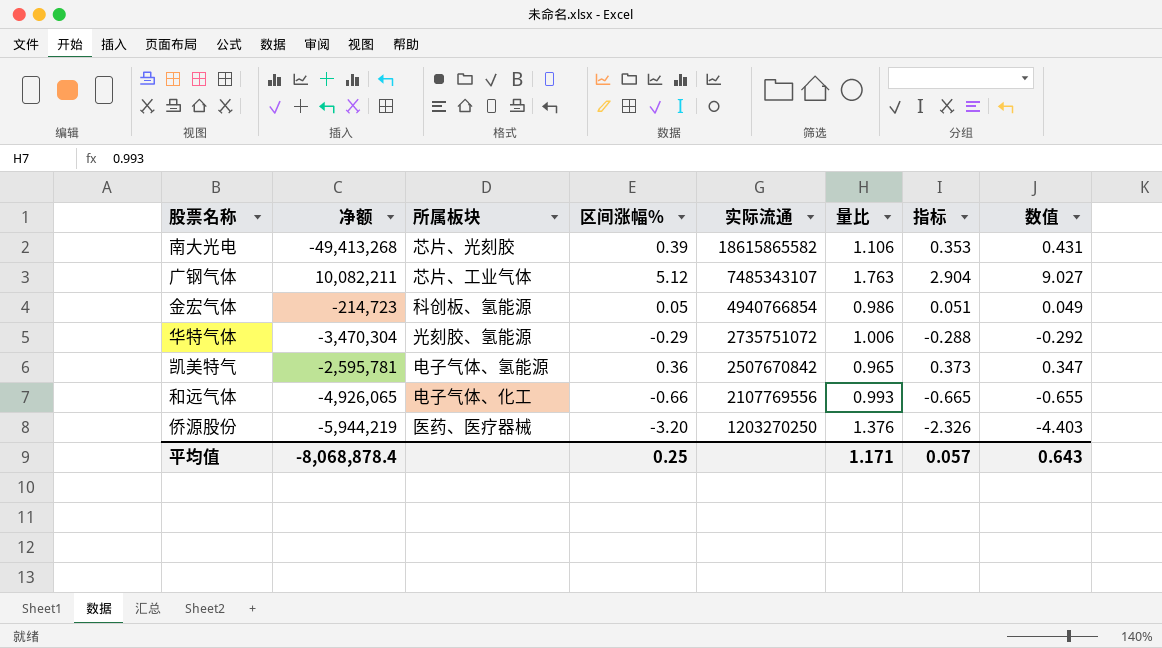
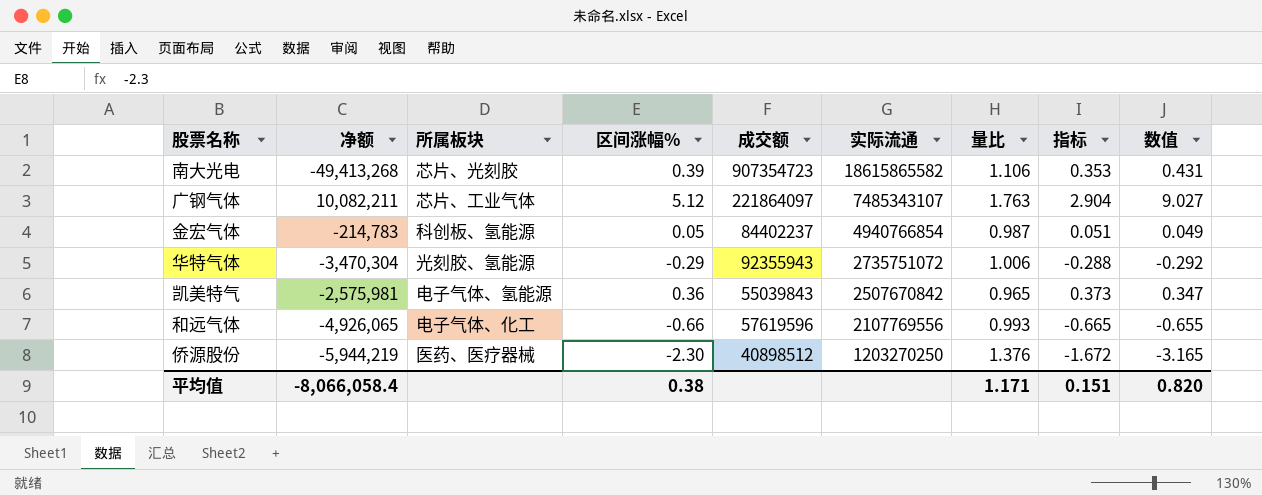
column 成交额 | position: none -> 5
金宏气体 | 净额: -214,723 -> -214,783
金宏气体 | 量比: 0.986 -> 0.987
凯美特气 | 净额: -2,595,781 -> -2,575,981
侨源股份 | 区间涨幅%: -3.20 -> -2.30
侨源股份 | 指标: -2.326 -> -1.672
侨源股份 | 数值: -4.403 -> -3.165
平均值 | 净额: -8,068,878.4 -> -8,066,058.4
平均值 | 区间涨幅%: 0.25 -> 0.38
平均值 | 指标: 0.057 -> 0.151
平均值 | 数值: 0.643 -> 0.820

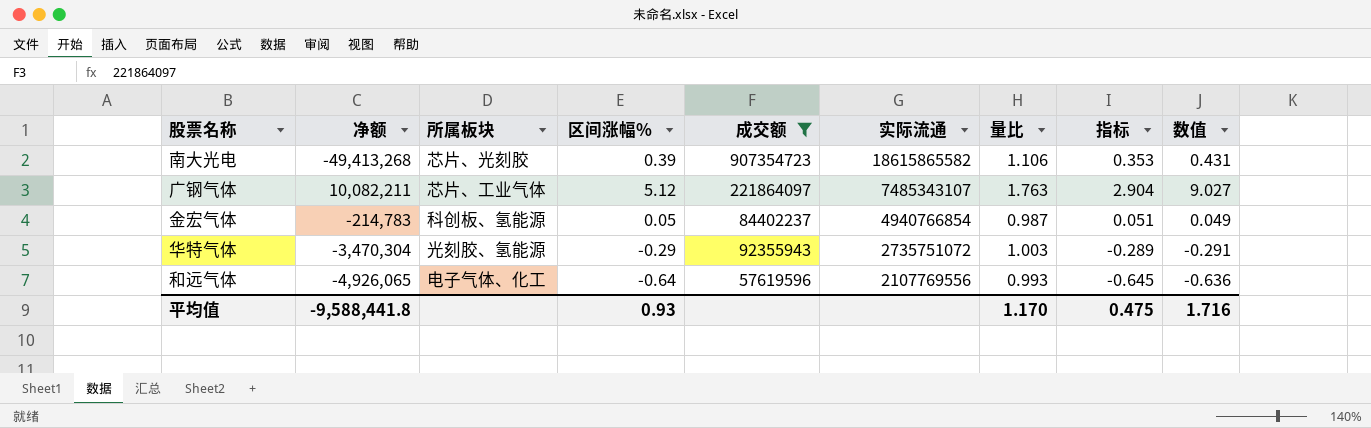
filter: none -> 成交额 >= 57619596
华特气体 | 量比: 1.006 -> 1.003
华特气体 | 指标: -0.288 -> -0.289
华特气体 | 数值: -0.292 -> -0.291
和远气体 | 区间涨幅%: -0.66 -> -0.64
和远气体 | 指标: -0.665 -> -0.645
和远气体 | 数值: -0.655 -> -0.636
平均值 | 净额: -8,066,058.4 -> -9,588,441.8
平均值 | 区间涨幅%: 0.38 -> 0.93
平均值 | 量比: 1.171 -> 1.170
平均值 | 指标: 0.151 -> 0.475
平均值 | 数值: 0.820 -> 1.716

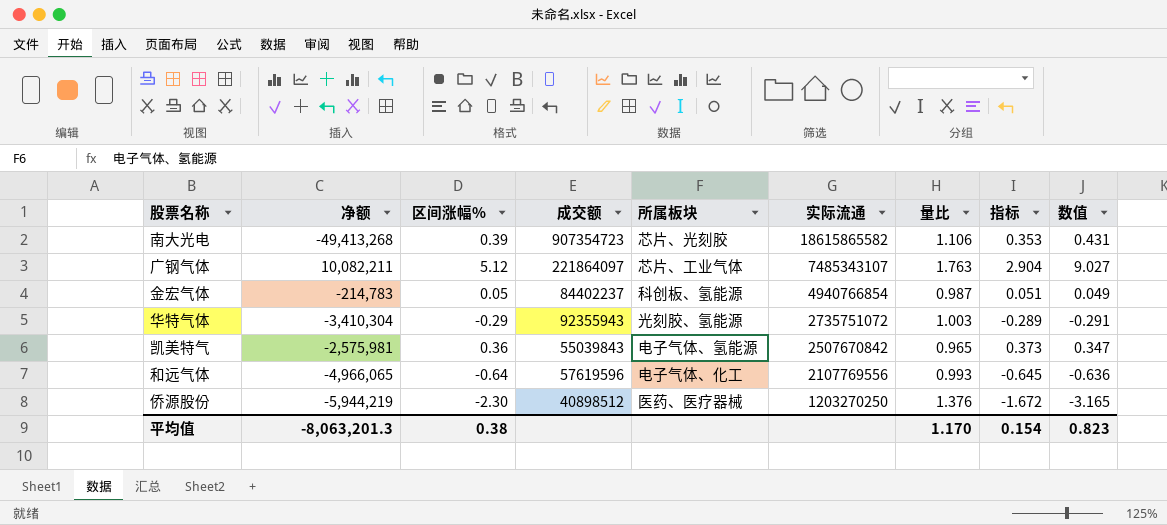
filter: 成交额 >= 57619596 -> none
column 所属板块 | position: 3 -> 5
华特气体 | 净额: -3,470,304 -> -3,410,304
和远气体 | 净额: -4,926,065 -> -4,966,065
平均值 | 净额: -9,588,441.8 -> -8,063,201.3
平均值 | 区间涨幅%: 0.93 -> 0.38
平均值 | 指标: 0.475 -> 0.154
平均值 | 数值: 1.716 -> 0.823

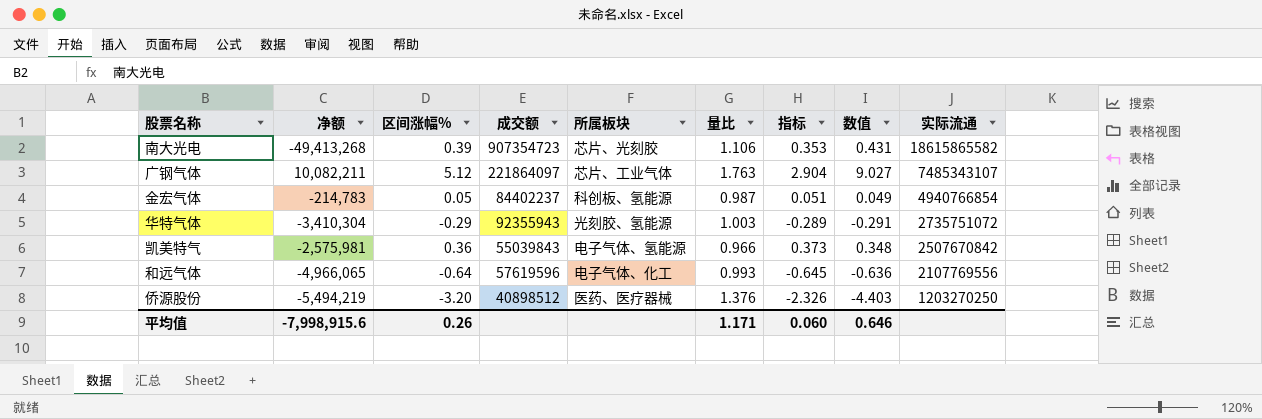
column 实际流通 | position: 6 -> 9
凯美特气 | 量比: 0.965 -> 0.966
凯美特气 | 数值: 0.347 -> 0.348
侨源股份 | 净额: -5,944,219 -> -5,494,219
侨源股份 | 区间涨幅%: -2.30 -> -3.20
侨源股份 | 指标: -1.672 -> -2.326
侨源股份 | 数值: -3.165 -> -4.403
平均值 | 净额: -8,063,201.3 -> -7,998,915.6
平均值 | 区间涨幅%: 0.38 -> 0.26
平均值 | 量比: 1.170 -> 1.171
平均值 | 指标: 0.154 -> 0.060
平均值 | 数值: 0.823 -> 0.646

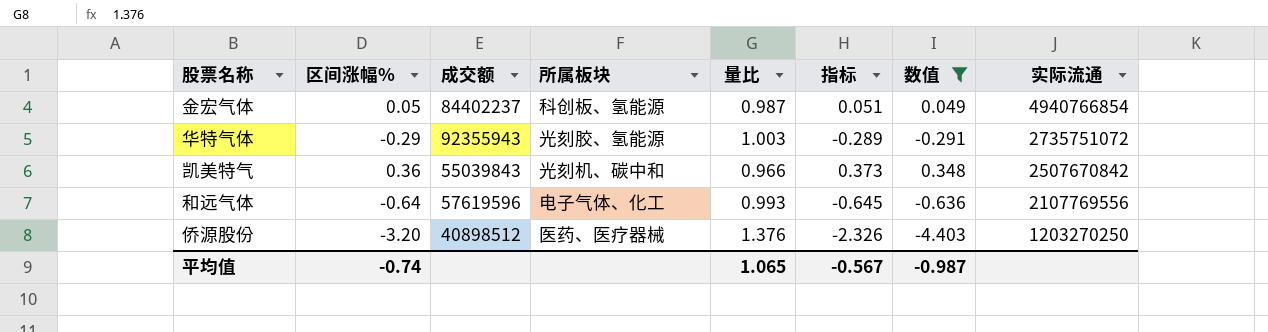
filter: none -> 数值 <= 0.348
column 净额 | position: 2 -> none
凯美特气 | 所属板块: 电子气体、氢能源 -> 光刻机、碳中和
平均值 | 区间涨幅%: 0.26 -> -0.74
平均值 | 量比: 1.171 -> 1.065
平均值 | 指标: 0.060 -> -0.567
平均值 | 数值: 0.646 -> -0.987

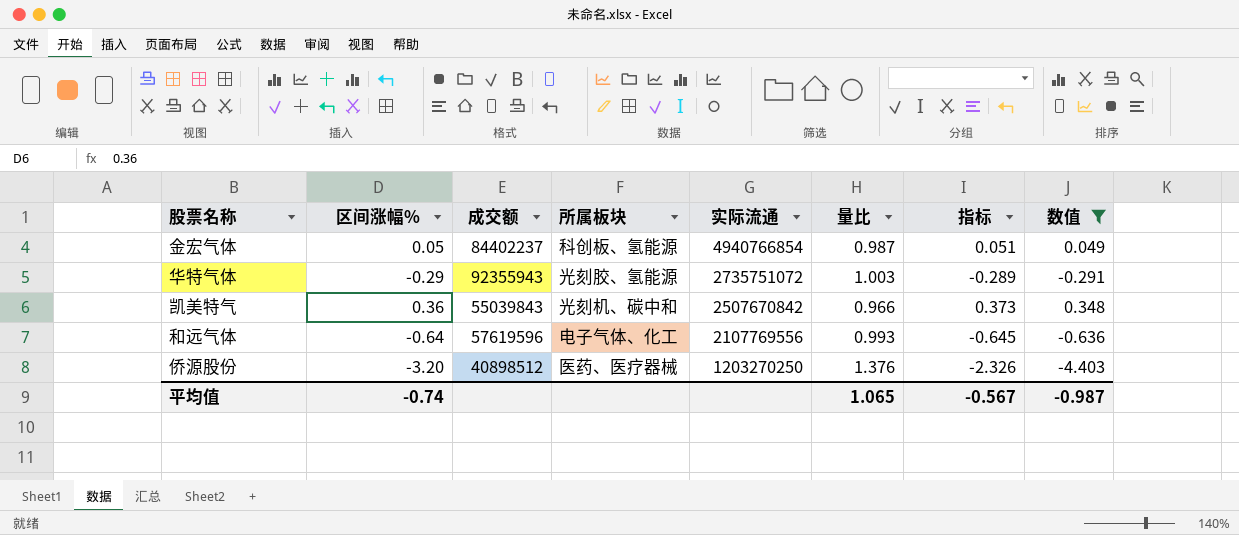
column 实际流通 | position: 8 -> 5

